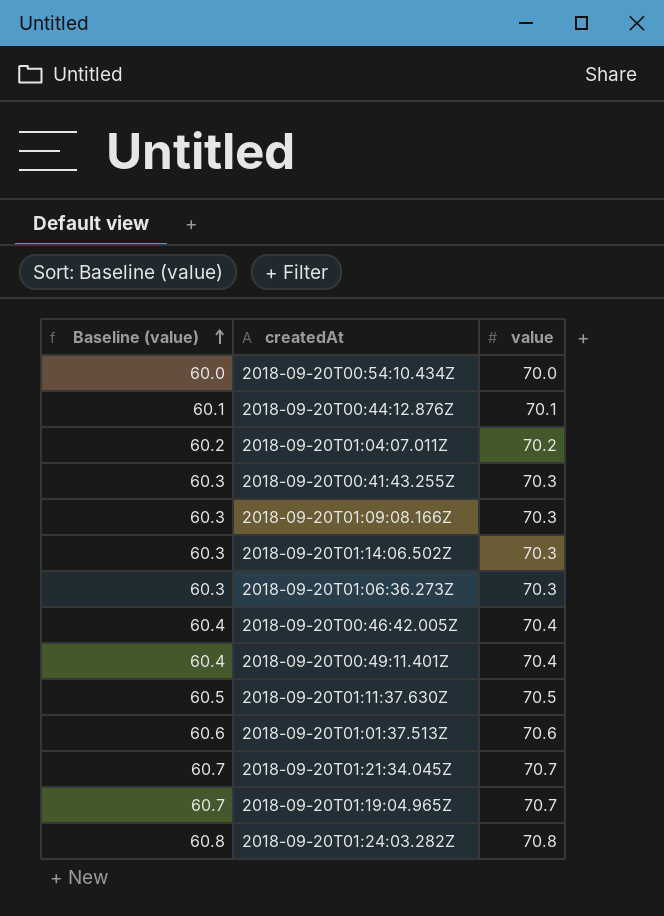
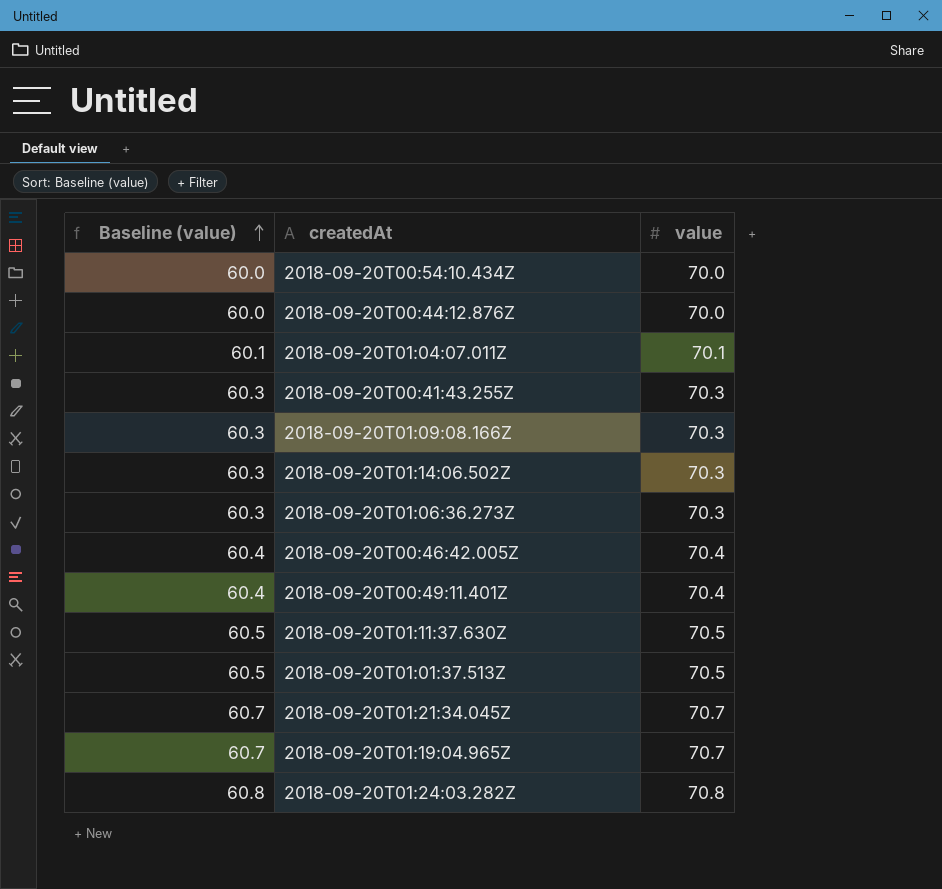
2018-09-20T00:44:12.876Z | Baseline (value): 60.1 -> 60.0
2018-09-20T00:44:12.876Z | value: 70.1 -> 70.0
2018-09-20T01:04:07.011Z | Baseline (value): 60.2 -> 60.1
2018-09-20T01:04:07.011Z | value: 70.2 -> 70.1
2018-09-20T01:01:37.513Z | Baseline (value): 60.6 -> 60.5
2018-09-20T01:01:37.513Z | value: 70.6 -> 70.5

